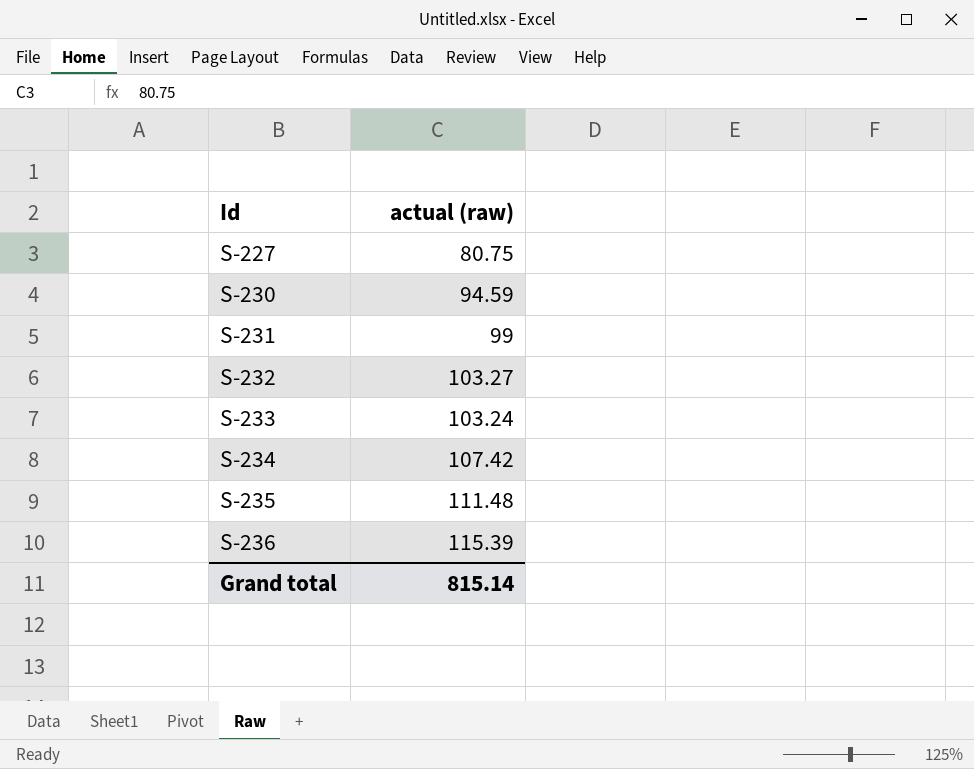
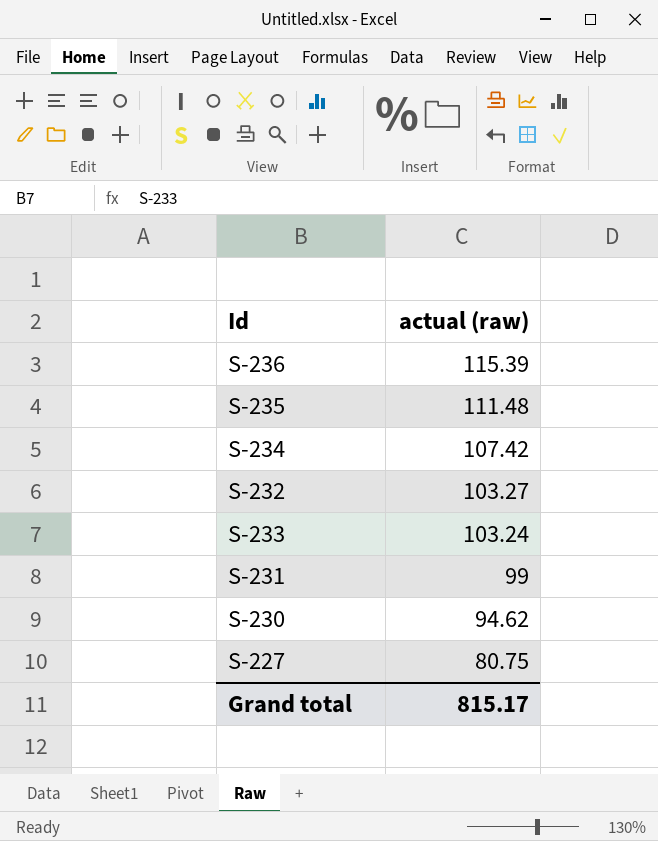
row order: Id ascending -> actual (raw) descending
S-230 | actual (raw): 94.59 -> 94.62
Grand total | actual (raw): 815.14 -> 815.17

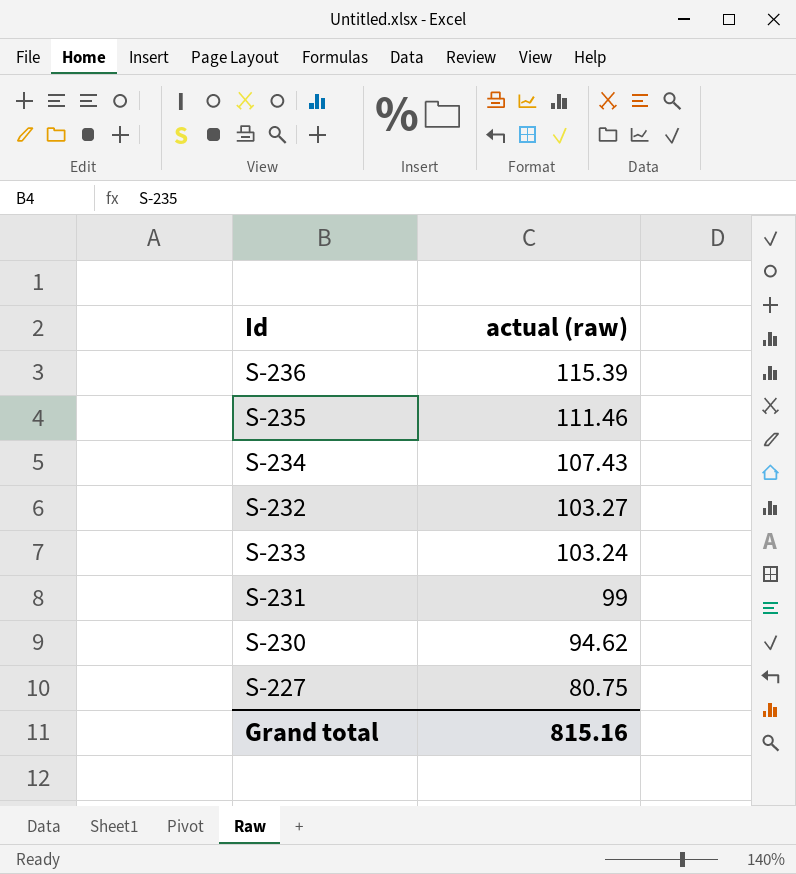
S-235 | actual (raw): 111.48 -> 111.46
S-234 | actual (raw): 107.42 -> 107.43
Grand total | actual (raw): 815.17 -> 815.16

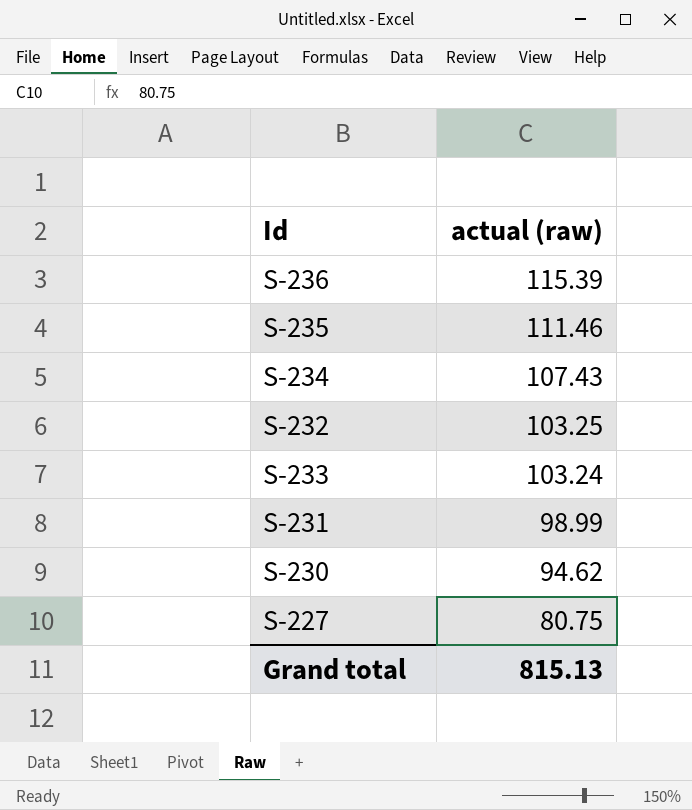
S-232 | actual (raw): 103.27 -> 103.25
S-231 | actual (raw): 99 -> 98.99
Grand total | actual (raw): 815.16 -> 815.13

